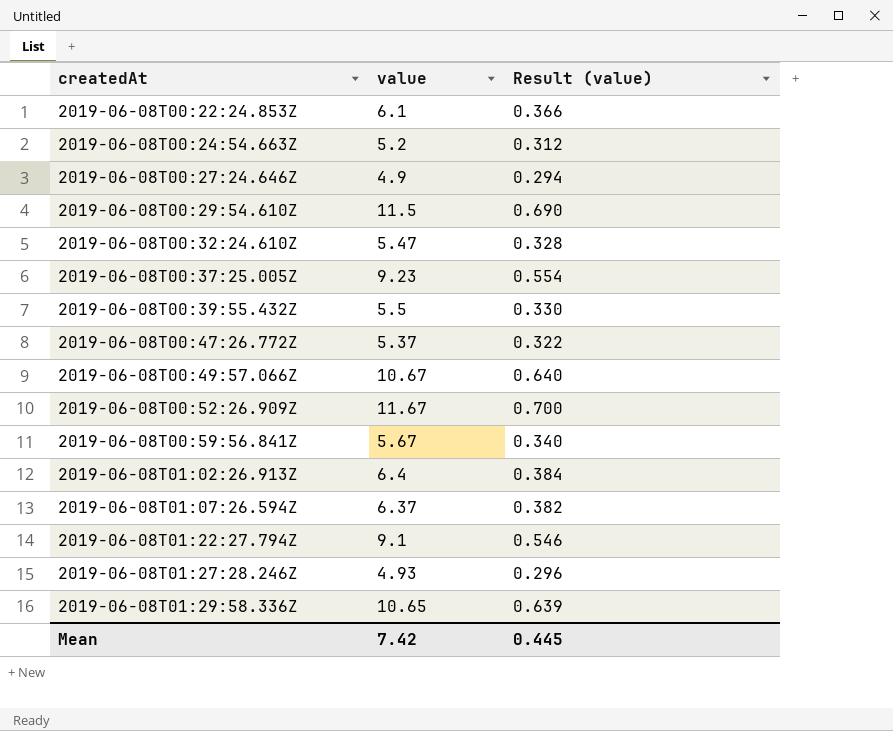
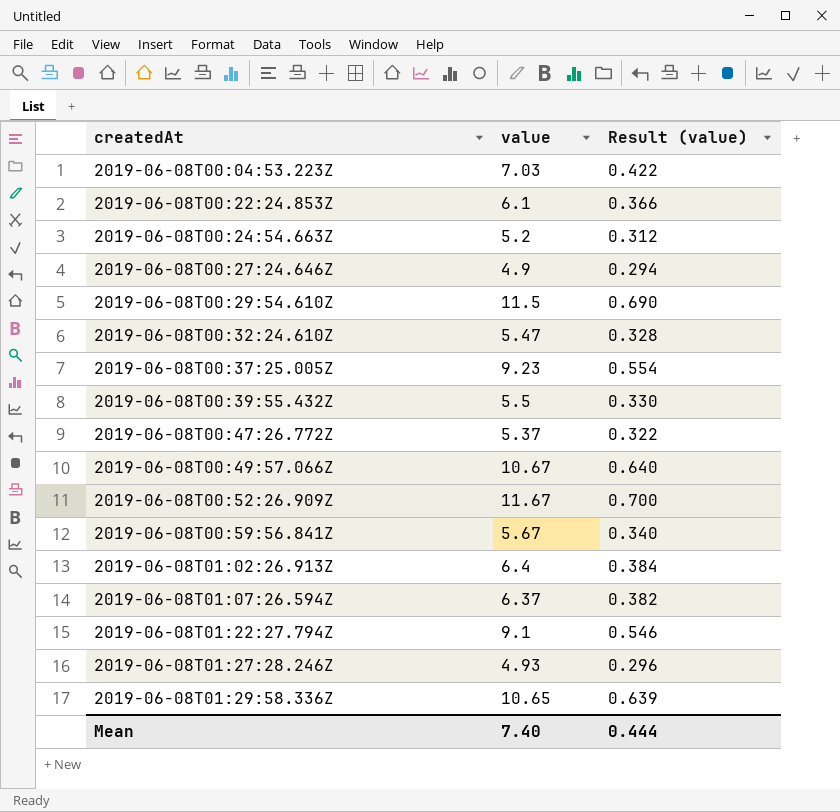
row 2019-06-08T00:04:53.223Z: none -> 7.03 | 0.422
Mean | value: 7.42 -> 7.40
Mean | Result (value): 0.445 -> 0.444

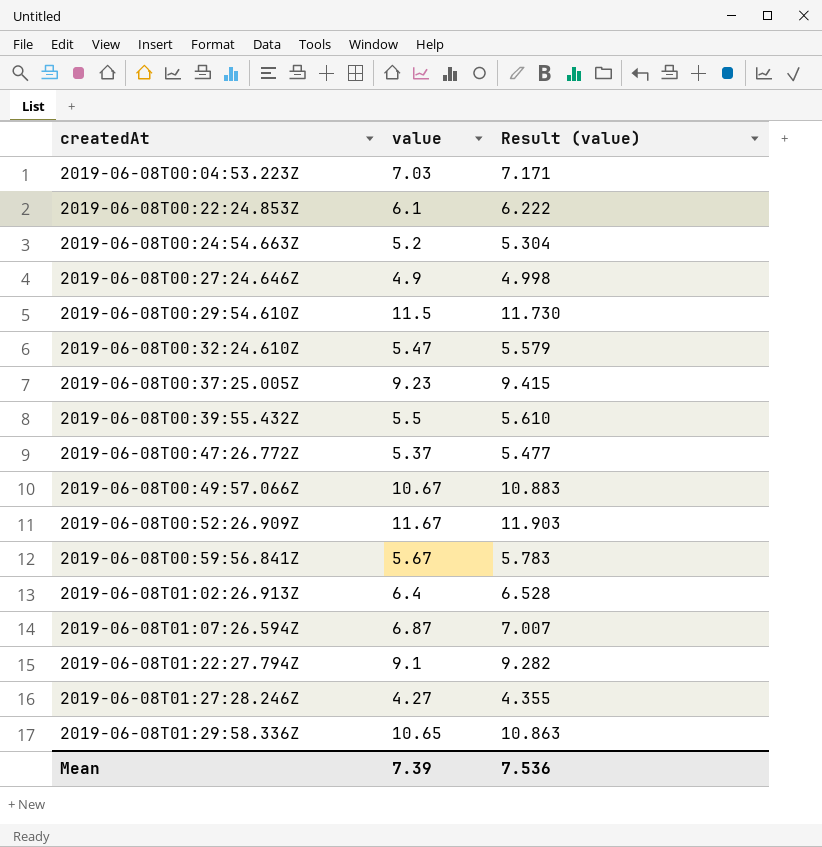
column Result (value) | formula: [value] * 0.06 -> [value] * 1.02
2019-06-08T01:07:26.594Z | value: 6.37 -> 6.87
2019-06-08T01:27:28.246Z | value: 4.93 -> 4.27
Mean | value: 7.40 -> 7.39
Mean | Result (value): 0.444 -> 7.536

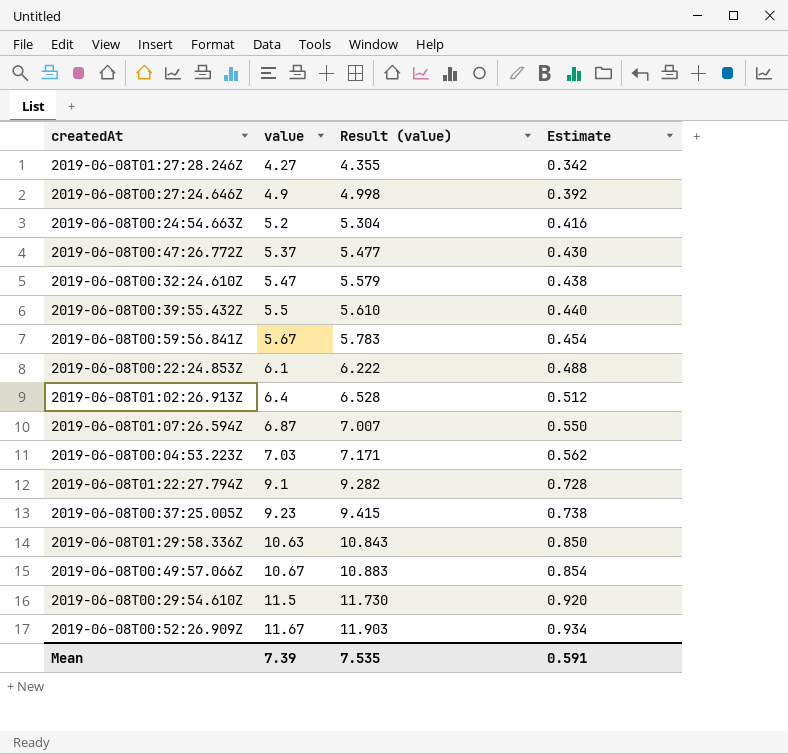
row order: createdAt ascending -> value ascending
column Estimate | formula: none -> [value] * 0.08
2019-06-08T01:29:58.336Z | value: 10.65 -> 10.63
2019-06-08T01:29:58.336Z | Result (value): 10.863 -> 10.843
Mean | Result (value): 7.536 -> 7.535

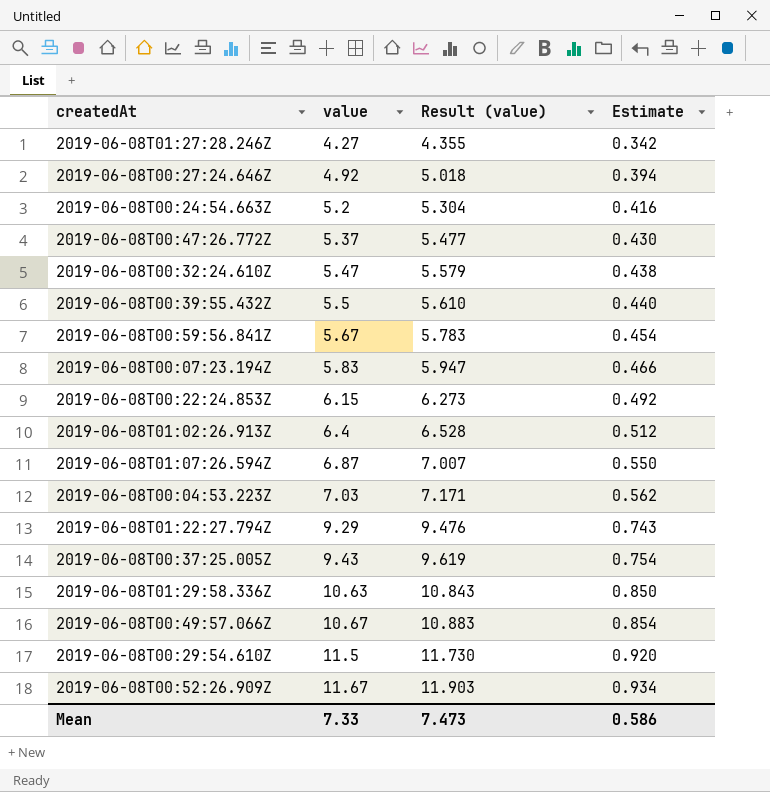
2019-06-08T00:27:24.646Z | value: 4.9 -> 4.92
2019-06-08T00:27:24.646Z | Result (value): 4.998 -> 5.018
2019-06-08T00:27:24.646Z | Estimate: 0.392 -> 0.394
row 2019-06-08T00:07:23.194Z: none -> 5.83 | 5.947 | 0.466
2019-06-08T00:22:24.853Z | value: 6.1 -> 6.15
2019-06-08T00:22:24.853Z | Result (value): 6.222 -> 6.273
2019-06-08T00:22:24.853Z | Estimate: 0.488 -> 0.492
2019-06-08T01:22:27.794Z | value: 9.1 -> 9.29
2019-06-08T01:22:27.794Z | Result (value): 9.282 -> 9.476
2019-06-08T01:22:27.794Z | Estimate: 0.728 -> 0.743
2019-06-08T00:37:25.005Z | value: 9.23 -> 9.43
2019-06-08T00:37:25.005Z | Result (value): 9.415 -> 9.619
2019-06-08T00:37:25.005Z | Estimate: 0.738 -> 0.754
Mean | value: 7.39 -> 7.33
Mean | Result (value): 7.535 -> 7.473
Mean | Estimate: 0.591 -> 0.586

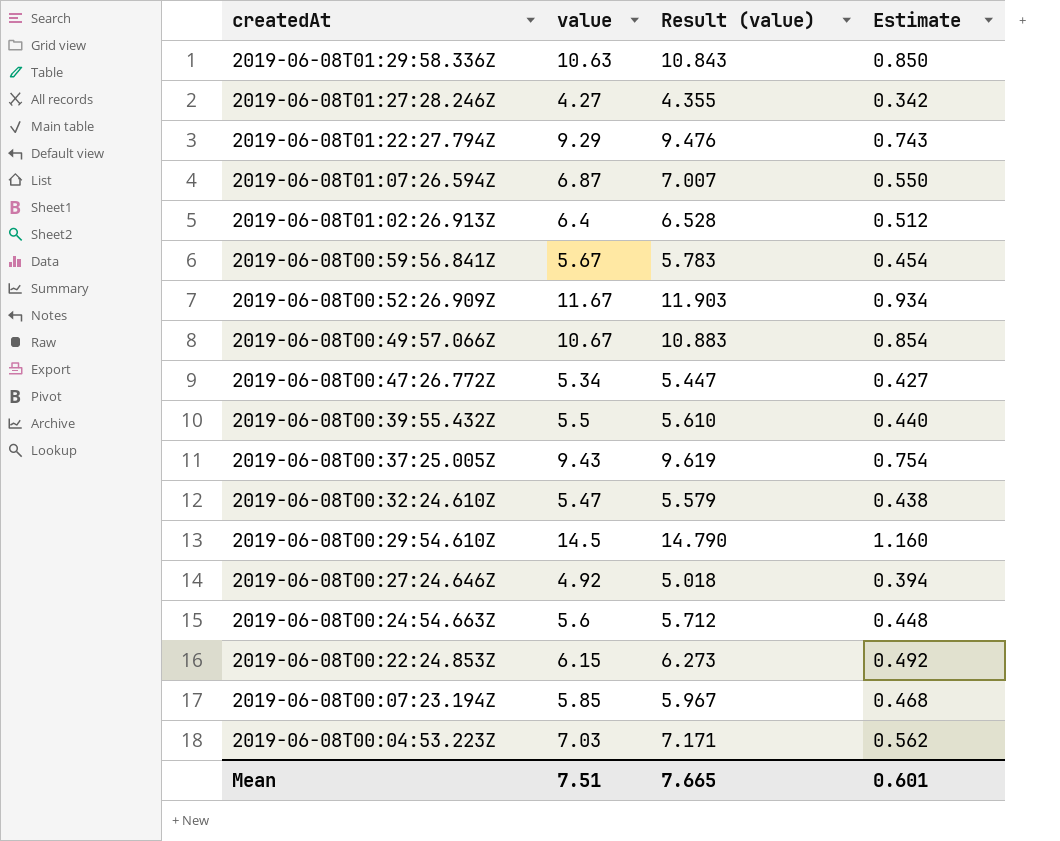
row order: value ascending -> createdAt descending
2019-06-08T00:47:26.772Z | value: 5.37 -> 5.34
2019-06-08T00:47:26.772Z | Result (value): 5.477 -> 5.447
2019-06-08T00:47:26.772Z | Estimate: 0.430 -> 0.427
2019-06-08T00:29:54.610Z | value: 11.5 -> 14.5
2019-06-08T00:29:54.610Z | Result (value): 11.730 -> 14.790
2019-06-08T00:29:54.610Z | Estimate: 0.920 -> 1.160
2019-06-08T00:24:54.663Z | value: 5.2 -> 5.6
2019-06-08T00:24:54.663Z | Result (value): 5.304 -> 5.712
2019-06-08T00:24:54.663Z | Estimate: 0.416 -> 0.448
2019-06-08T00:07:23.194Z | value: 5.83 -> 5.85
2019-06-08T00:07:23.194Z | Result (value): 5.947 -> 5.967
2019-06-08T00:07:23.194Z | Estimate: 0.466 -> 0.468
Mean | value: 7.33 -> 7.51
Mean | Result (value): 7.473 -> 7.665
Mean | Estimate: 0.586 -> 0.601

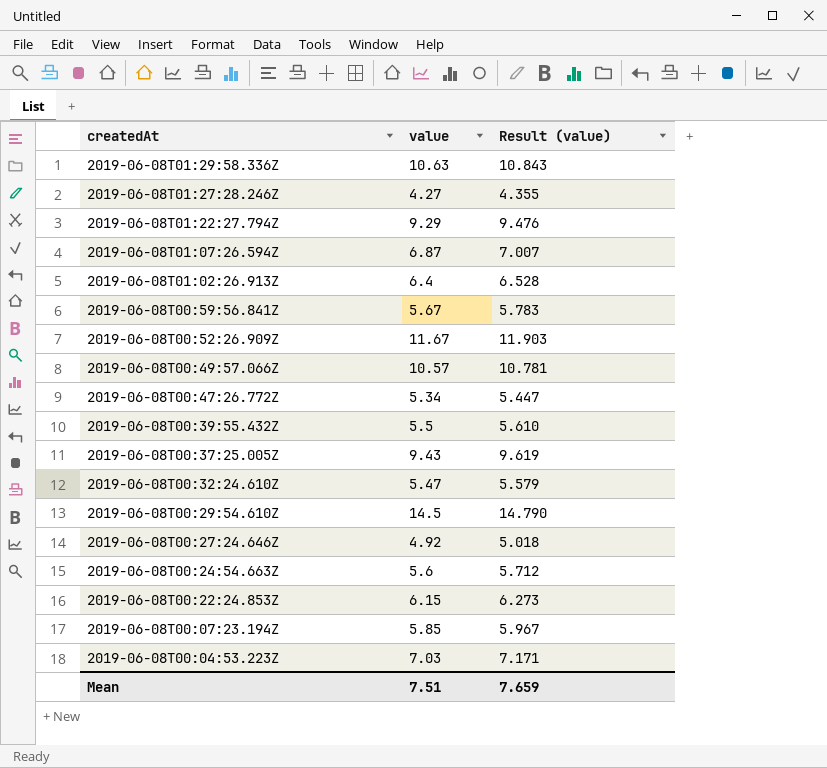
column Estimate | formula: [value] * 0.08 -> none
2019-06-08T00:49:57.066Z | value: 10.67 -> 10.57
2019-06-08T00:49:57.066Z | Result (value): 10.883 -> 10.781
Mean | Result (value): 7.665 -> 7.659

